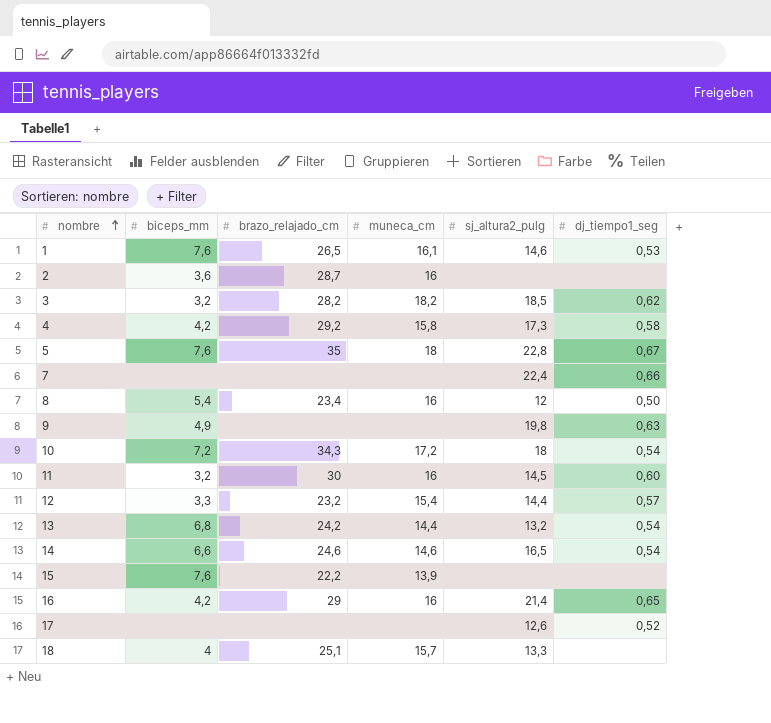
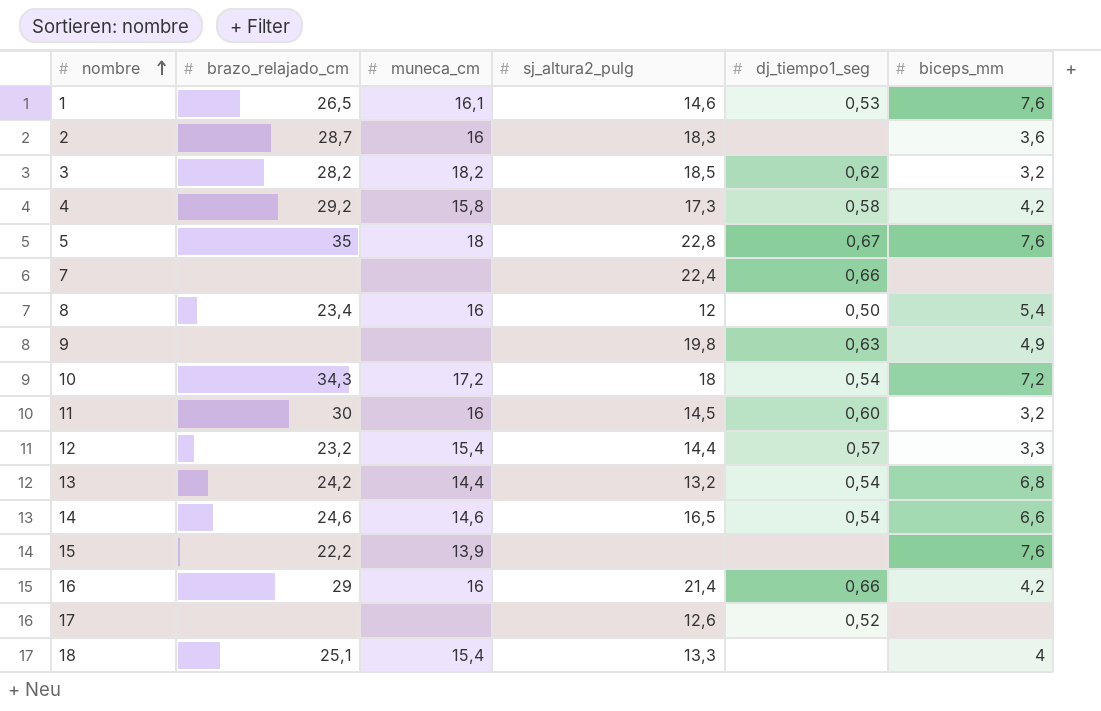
column biceps_mm | position: 2 -> 6
2 | sj_altura2_pulg: none -> 18,3
16 | dj_tiempo1_seg: 0,65 -> 0,66
18 | muneca_cm: 15,7 -> 15,4

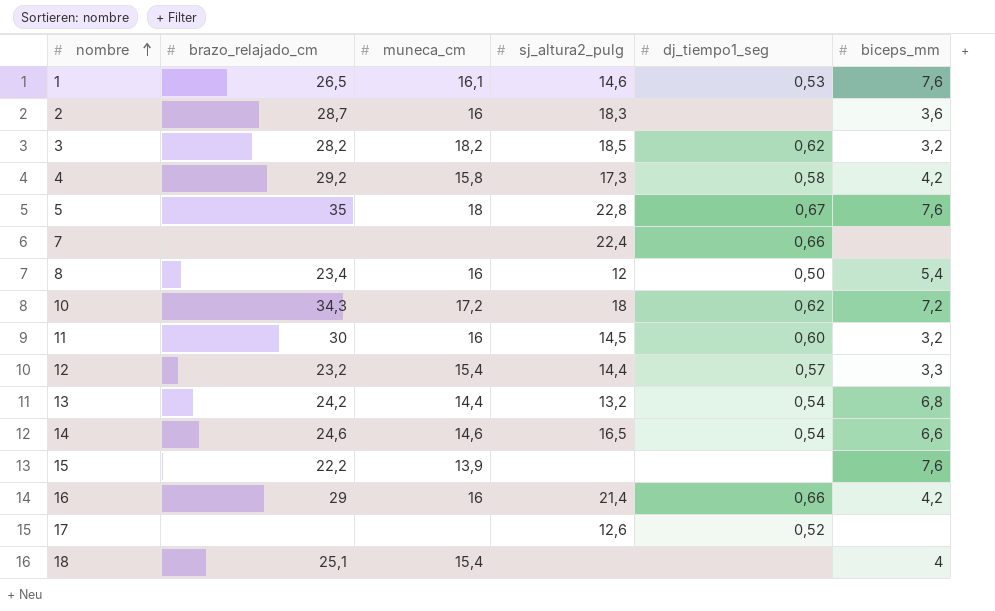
row 9: none | none | 19,8 | 0,63 | 4,9 -> none
10 | dj_tiempo1_seg: 0,54 -> 0,62
18 | sj_altura2_pulg: 13,3 -> none

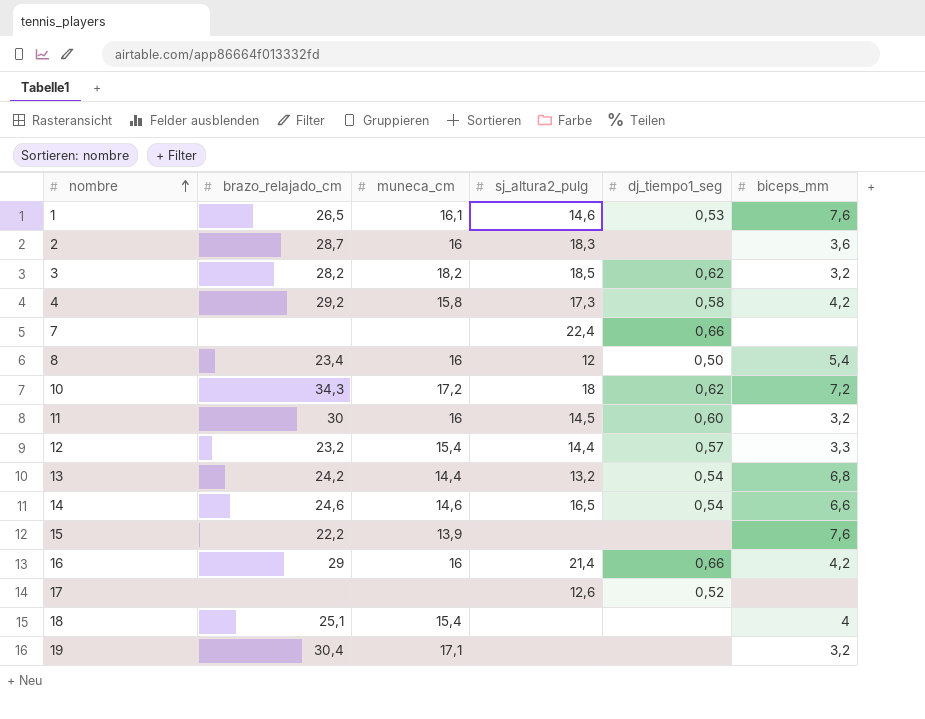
row 5: 35 | 18 | 22,8 | 0,67 | 7,6 -> none
row 19: none -> 30,4 | 17,1 | none | none | 3,2

